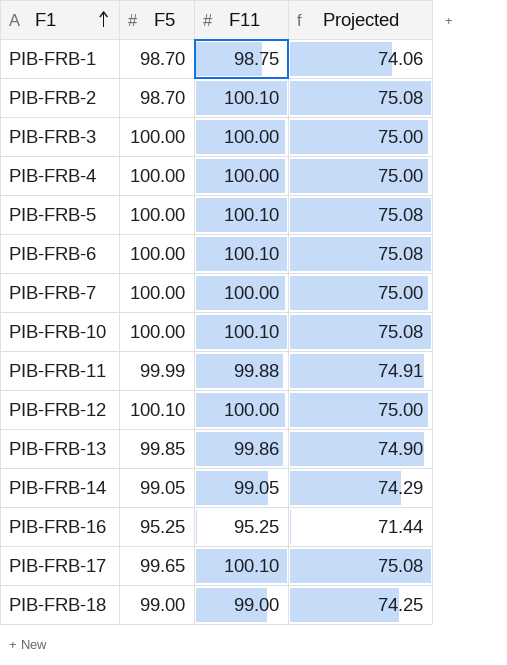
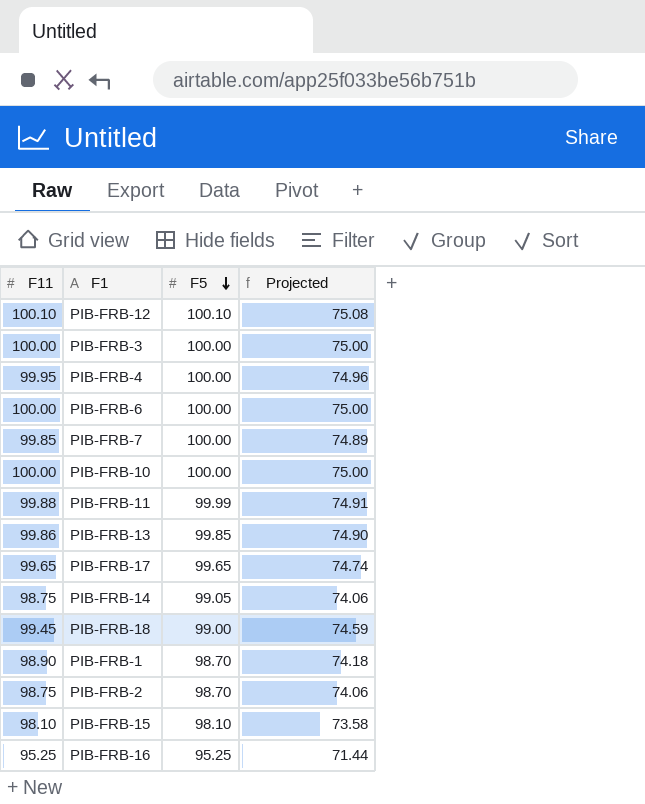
row order: F1 ascending -> F5 descending
column F11 | position: 3 -> 1
row PIB-FRB-5: 100.00 | 100.10 | 75.08 -> none
PIB-FRB-12 | F11: 100.00 -> 100.10
PIB-FRB-12 | Projected: 75.00 -> 75.08
PIB-FRB-4 | F11: 100.00 -> 99.95
PIB-FRB-4 | Projected: 75.00 -> 74.96
PIB-FRB-6 | F11: 100.10 -> 100.00
PIB-FRB-6 | Projected: 75.08 -> 75.00
PIB-FRB-7 | F11: 100.00 -> 99.85
PIB-FRB-7 | Projected: 75.00 -> 74.89
PIB-FRB-10 | F11: 100.10 -> 100.00
PIB-FRB-10 | Projected: 75.08 -> 75.00
PIB-FRB-17 | F11: 100.10 -> 99.65
PIB-FRB-17 | Projected: 75.08 -> 74.74
PIB-FRB-14 | F11: 99.05 -> 98.75
PIB-FRB-14 | Projected: 74.29 -> 74.06
PIB-FRB-18 | F11: 99.00 -> 99.45
PIB-FRB-18 | Projected: 74.25 -> 74.59
PIB-FRB-1 | F11: 98.75 -> 98.90
PIB-FRB-1 | Projected: 74.06 -> 74.18
PIB-FRB-2 | F11: 100.10 -> 98.75
PIB-FRB-2 | Projected: 75.08 -> 74.06
row PIB-FRB-15: none -> 98.10 | 98.10 | 73.58

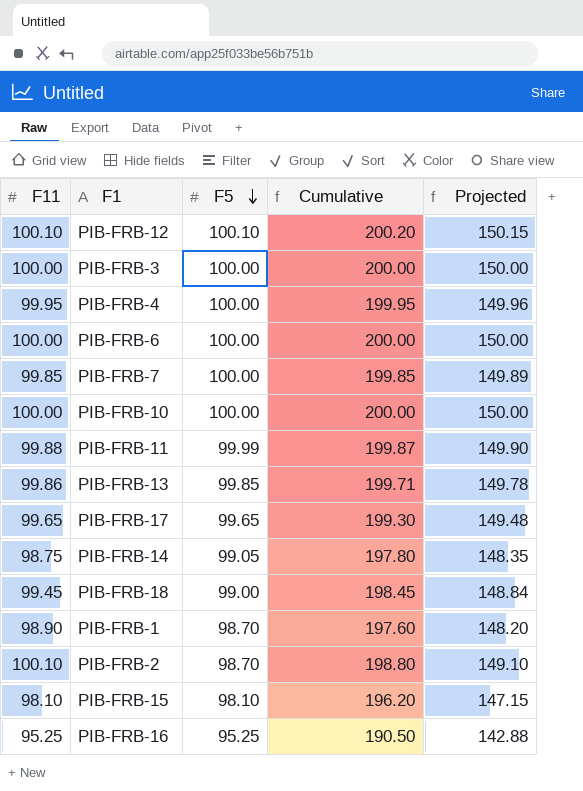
column Cumulative | formula: none -> [F11] + [F5]
column Projected | formula: [F11] * 0.75 -> [Cumulative] * 0.75
PIB-FRB-2 | F11: 98.75 -> 100.10

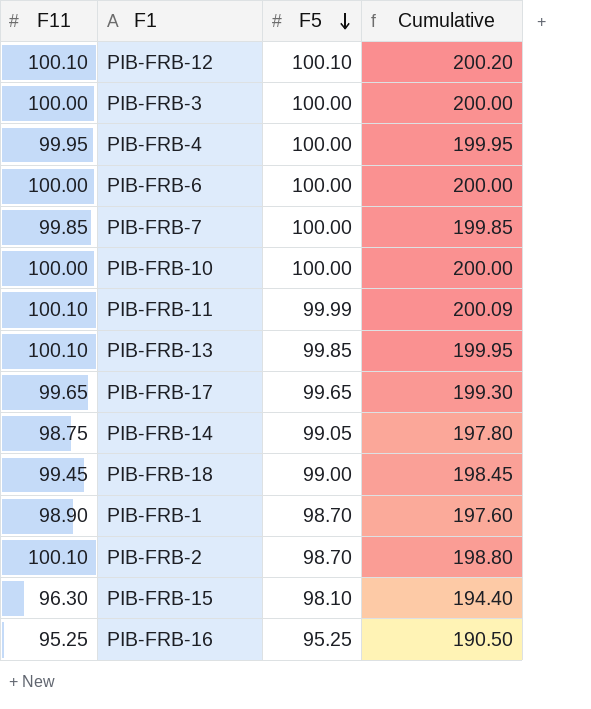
column Projected | formula: [Cumulative] * 0.75 -> none
PIB-FRB-11 | F11: 99.88 -> 100.10
PIB-FRB-11 | Cumulative: 199.87 -> 200.09
PIB-FRB-13 | F11: 99.86 -> 100.10
PIB-FRB-13 | Cumulative: 199.71 -> 199.95
PIB-FRB-15 | F11: 98.10 -> 96.30
PIB-FRB-15 | Cumulative: 196.20 -> 194.40

